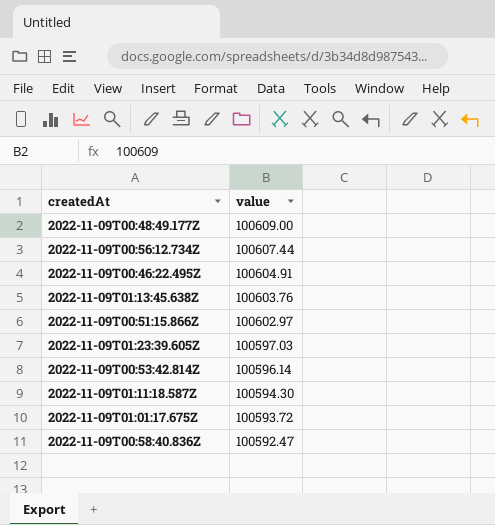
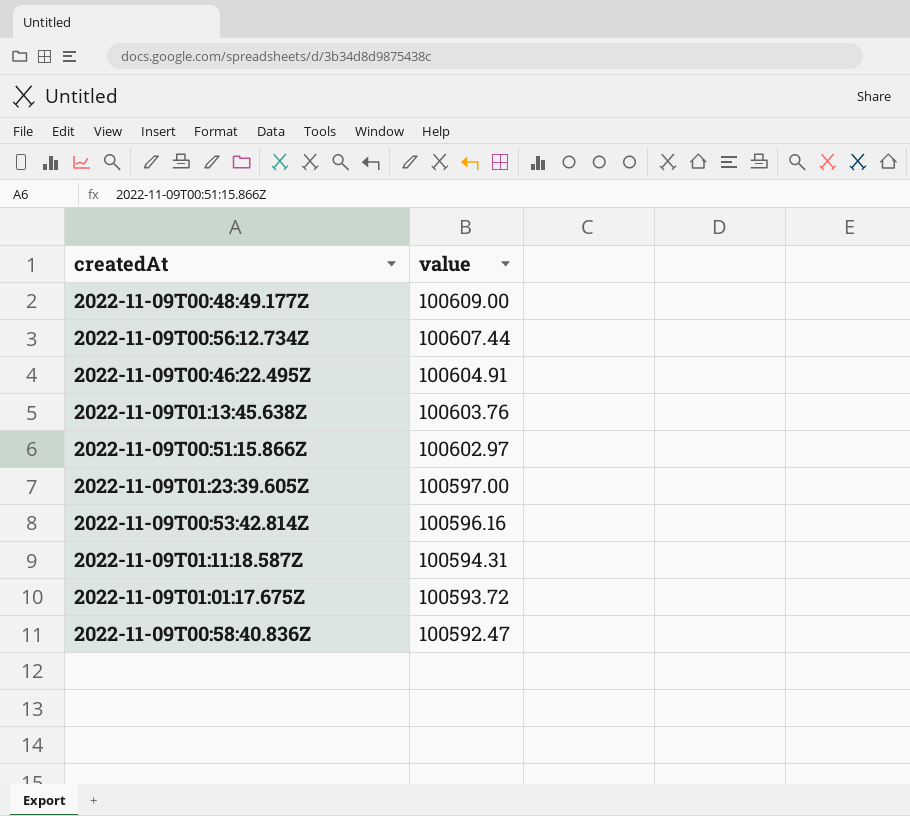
2022-11-09T01:23:39.605Z | value: 100597.03 -> 100597.00
2022-11-09T00:53:42.814Z | value: 100596.14 -> 100596.16
2022-11-09T01:11:18.587Z | value: 100594.30 -> 100594.31

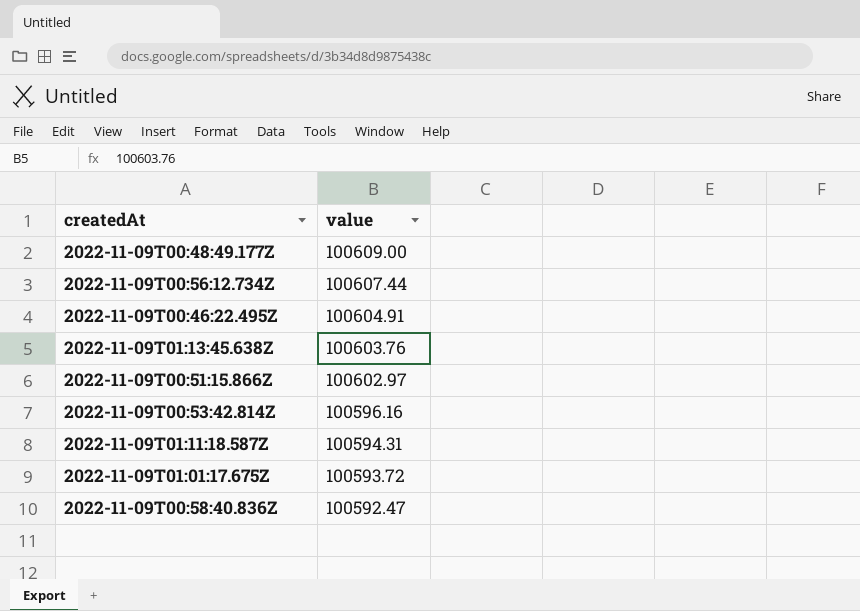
row 2022-11-09T01:23:39.605Z: 100597.00 -> none

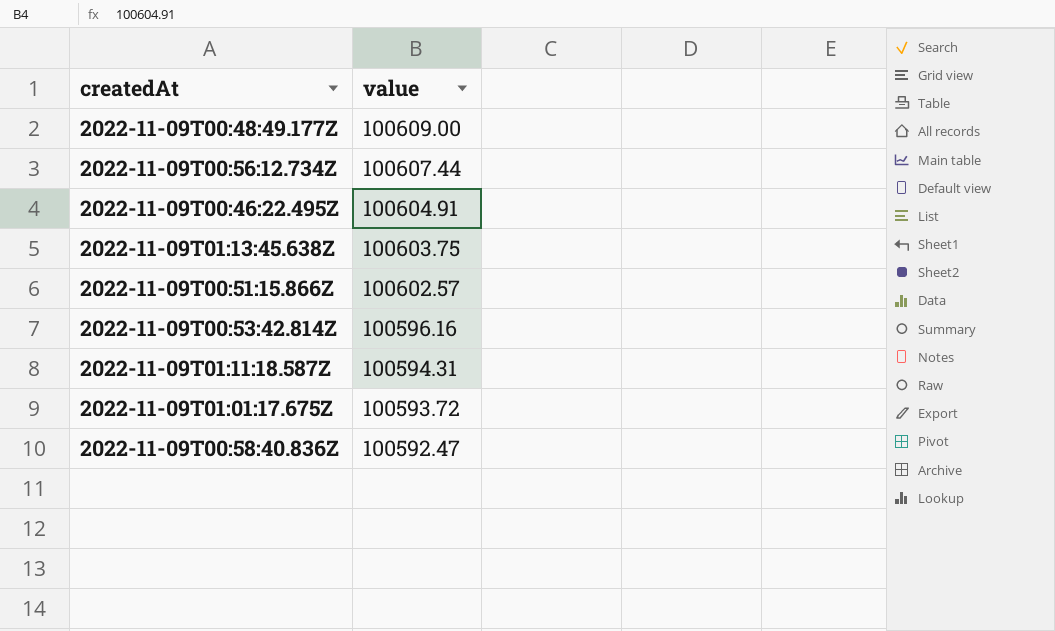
2022-11-09T01:13:45.638Z | value: 100603.76 -> 100603.75
2022-11-09T00:51:15.866Z | value: 100602.97 -> 100602.57

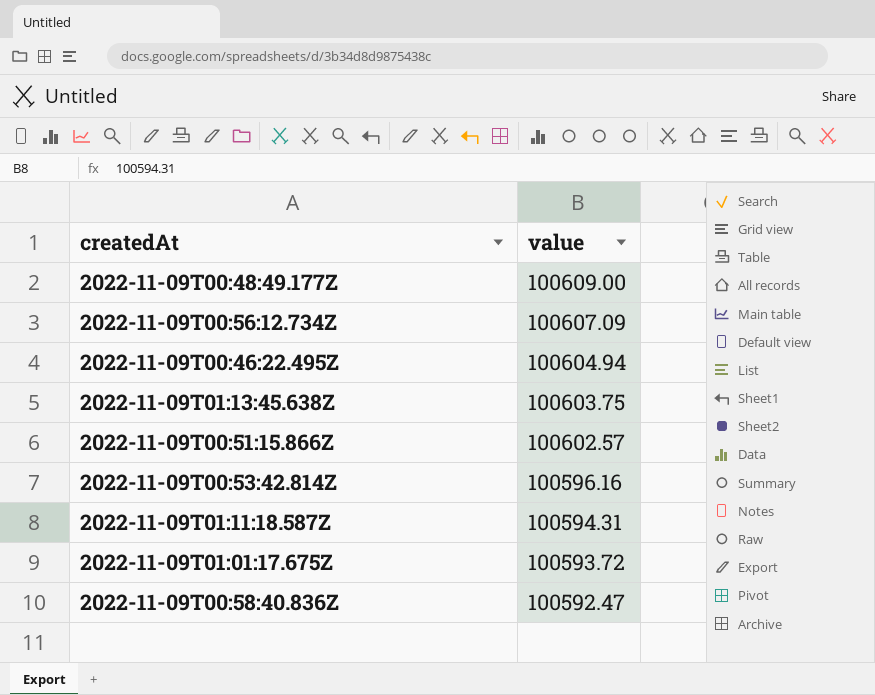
2022-11-09T00:56:12.734Z | value: 100607.44 -> 100607.09
2022-11-09T00:46:22.495Z | value: 100604.91 -> 100604.94

